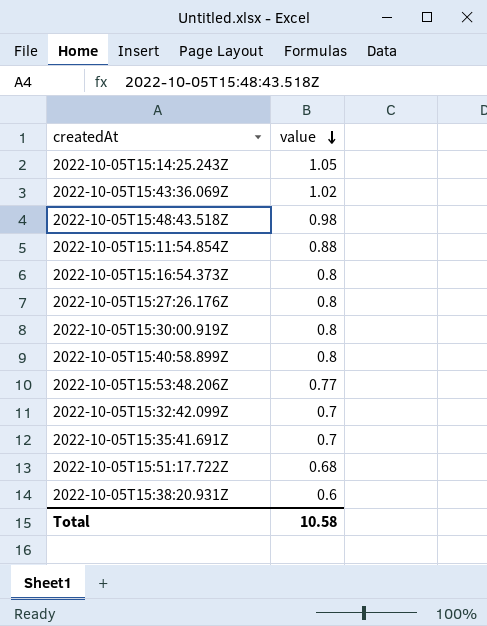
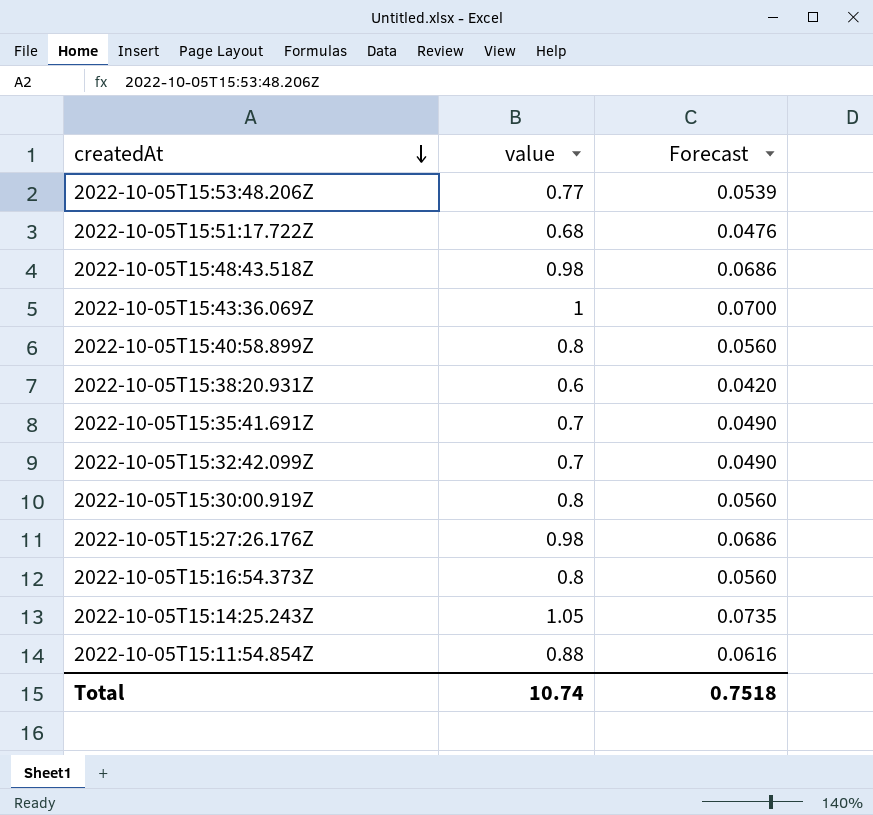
row order: value descending -> createdAt descending
column Forecast | formula: none -> [value] * 0.07
2022-10-05T15:43:36.069Z | value: 1.02 -> 1
2022-10-05T15:27:26.176Z | value: 0.8 -> 0.98
Total | value: 10.58 -> 10.74

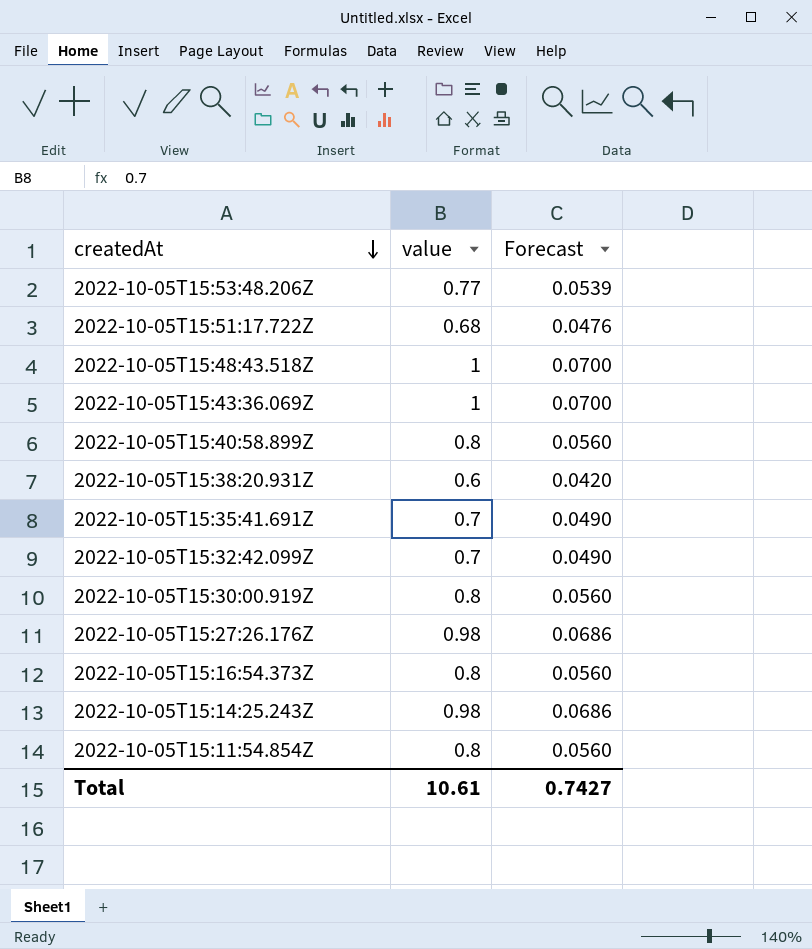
2022-10-05T15:48:43.518Z | value: 0.98 -> 1
2022-10-05T15:48:43.518Z | Forecast: 0.0686 -> 0.0700
2022-10-05T15:14:25.243Z | value: 1.05 -> 0.98
2022-10-05T15:14:25.243Z | Forecast: 0.0735 -> 0.0686
2022-10-05T15:11:54.854Z | value: 0.88 -> 0.8
2022-10-05T15:11:54.854Z | Forecast: 0.0616 -> 0.0560
Total | value: 10.74 -> 10.61
Total | Forecast: 0.7518 -> 0.7427

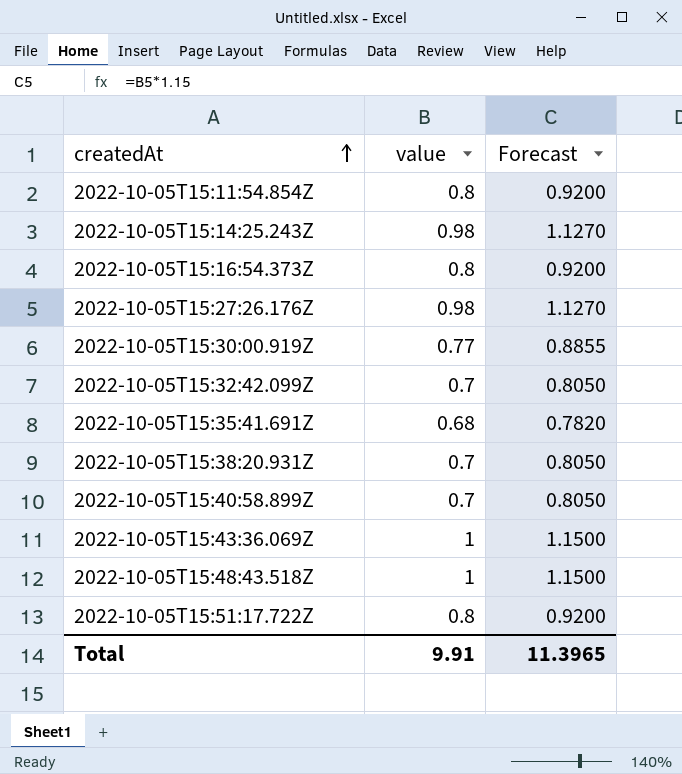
row order: createdAt descending -> createdAt ascending
column Forecast | formula: [value] * 0.07 -> [value] * 1.15
row 2022-10-05T15:53:48.206Z: 0.77 | 0.0539 -> none
2022-10-05T15:30:00.919Z | value: 0.8 -> 0.77
2022-10-05T15:35:41.691Z | value: 0.7 -> 0.68
2022-10-05T15:38:20.931Z | value: 0.6 -> 0.7
2022-10-05T15:40:58.899Z | value: 0.8 -> 0.7
2022-10-05T15:51:17.722Z | value: 0.68 -> 0.8
Total | value: 10.61 -> 9.91
Total | Forecast: 0.7427 -> 11.3965

